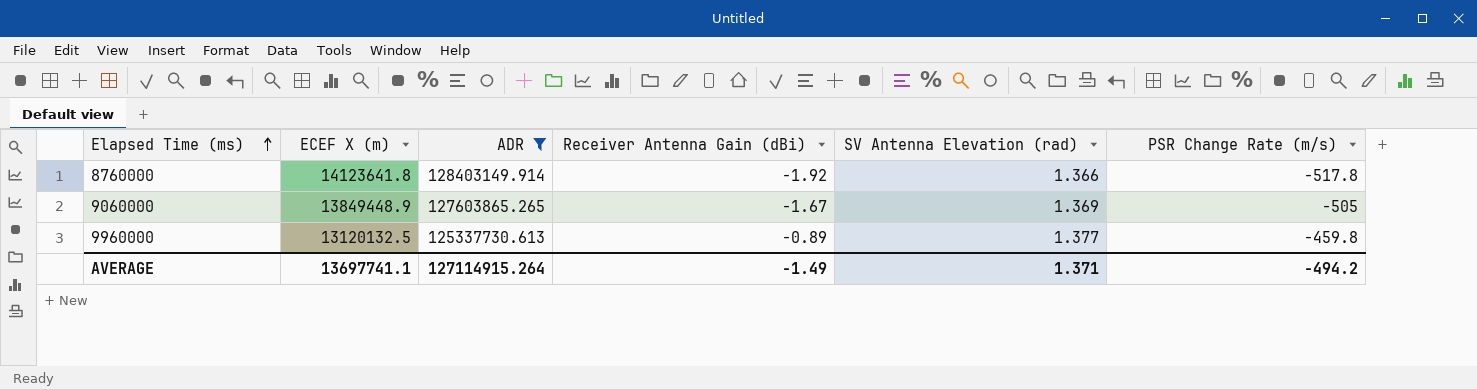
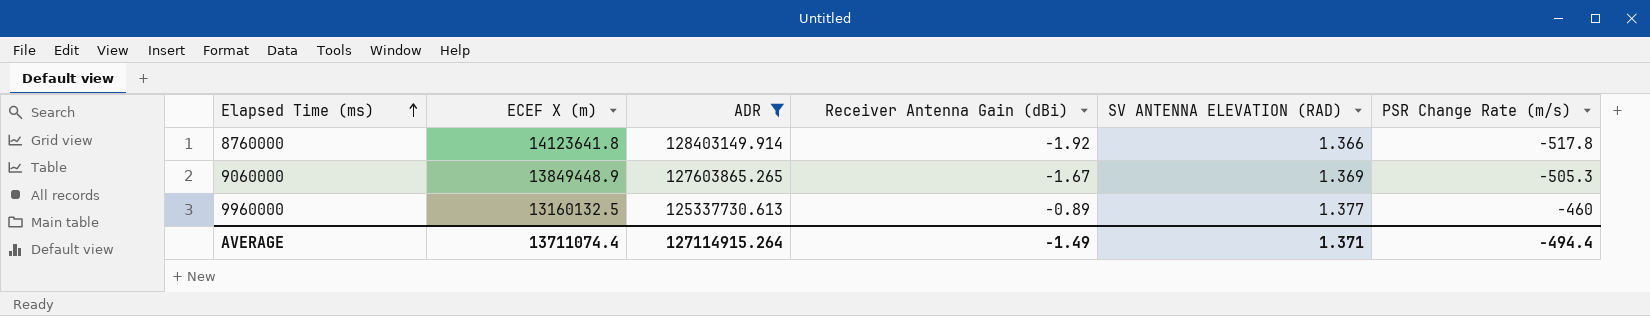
column name: SV Antenna Elevation (rad) -> SV ANTENNA ELEVATION (RAD)
9060000 | PSR Change Rate (m/s): -505 -> -505.3
9960000 | ECEF X (m): 13120132.5 -> 13160132.5
9960000 | PSR Change Rate (m/s): -459.8 -> -460
AVERAGE | ECEF X (m): 13697741.1 -> 13711074.4
AVERAGE | PSR Change Rate (m/s): -494.2 -> -494.4

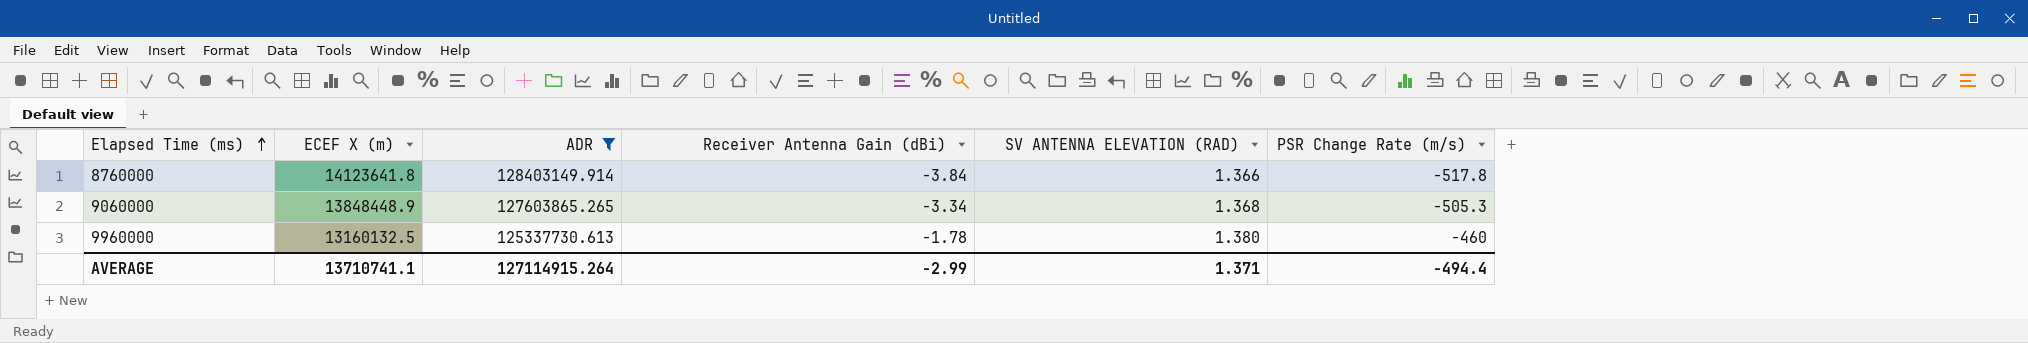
8760000 | Receiver Antenna Gain (dBi): -1.92 -> -3.84
9060000 | ECEF X (m): 13849448.9 -> 13848448.9
9060000 | Receiver Antenna Gain (dBi): -1.67 -> -3.34
9060000 | SV ANTENNA ELEVATION (RAD): 1.369 -> 1.368
9960000 | Receiver Antenna Gain (dBi): -0.89 -> -1.78
9960000 | SV ANTENNA ELEVATION (RAD): 1.377 -> 1.380
AVERAGE | ECEF X (m): 13711074.4 -> 13710741.1
AVERAGE | Receiver Antenna Gain (dBi): -1.49 -> -2.99

